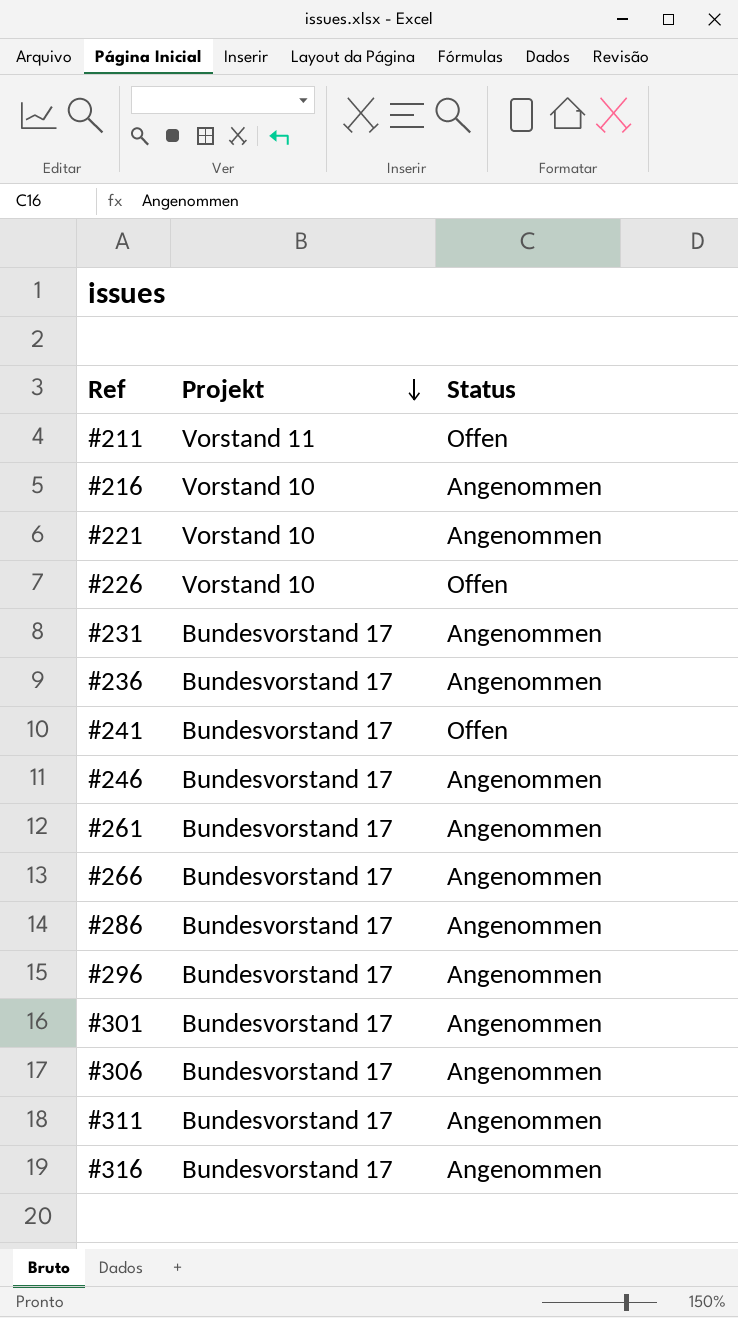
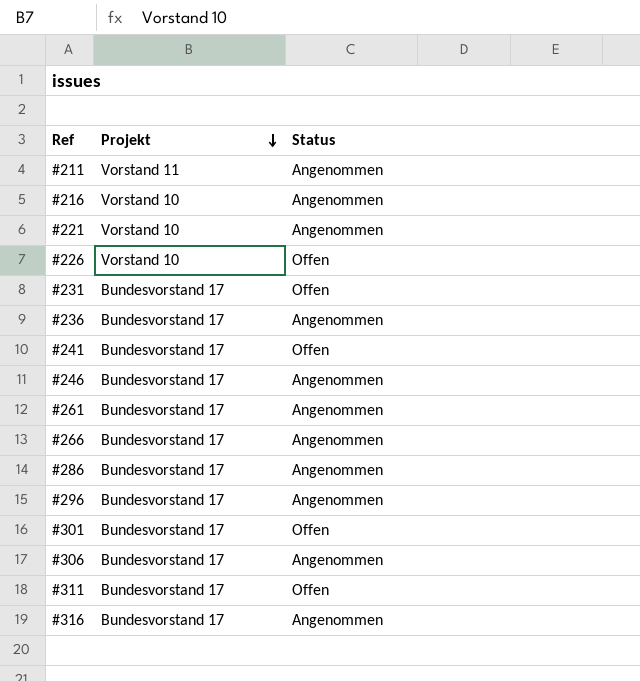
#211 | Status: Offen -> Angenommen
#231 | Status: Angenommen -> Offen
#301 | Status: Angenommen -> Offen
#311 | Status: Angenommen -> Offen

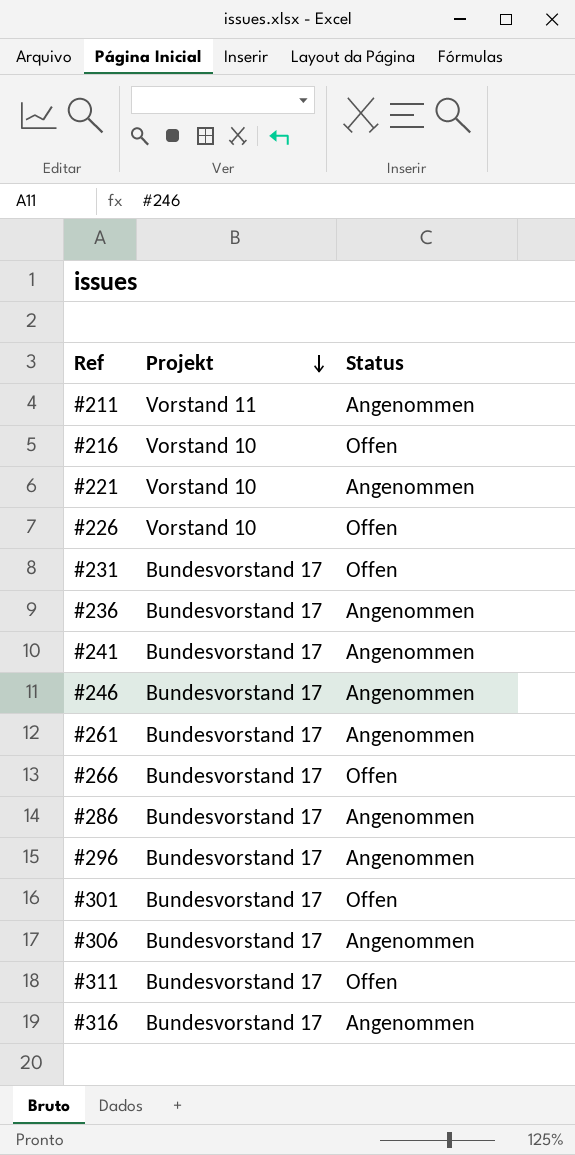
#216 | Status: Angenommen -> Offen
#241 | Status: Offen -> Angenommen
#266 | Status: Angenommen -> Offen

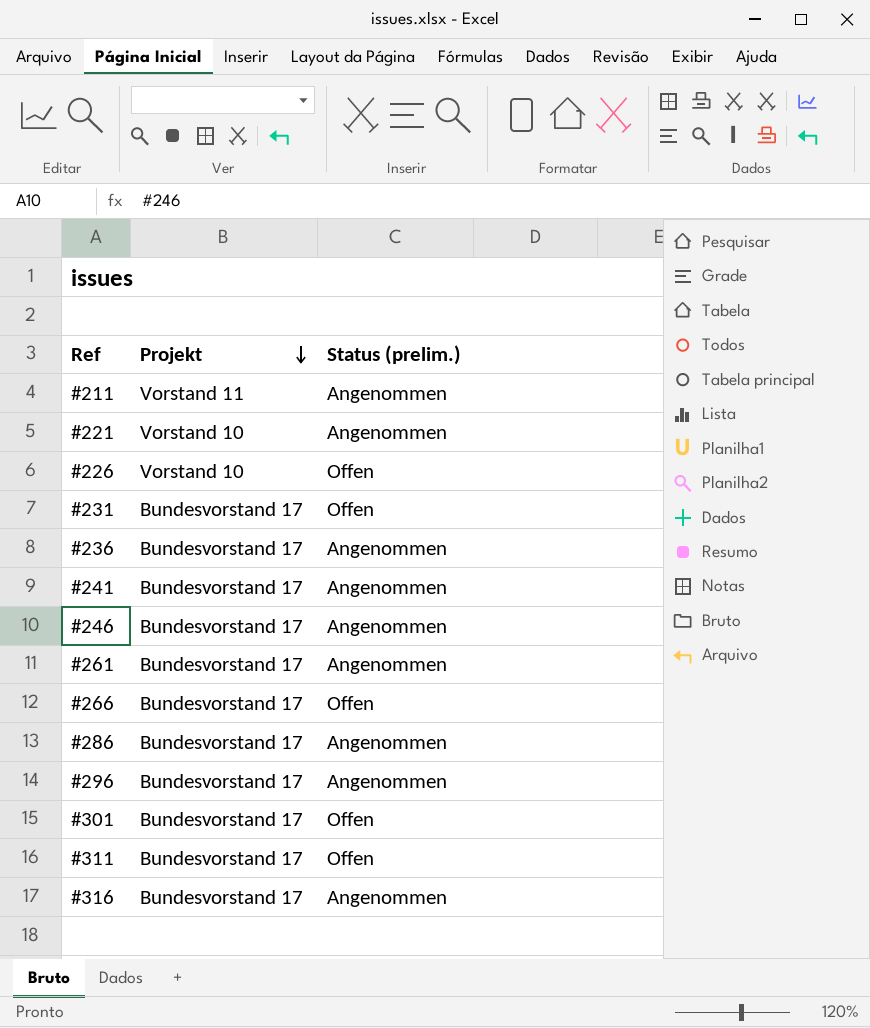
column name: Status -> Status (prelim.)
row #216: Vorstand 10 | Offen -> none
row #306: Bundesvorstand 17 | Angenommen -> none

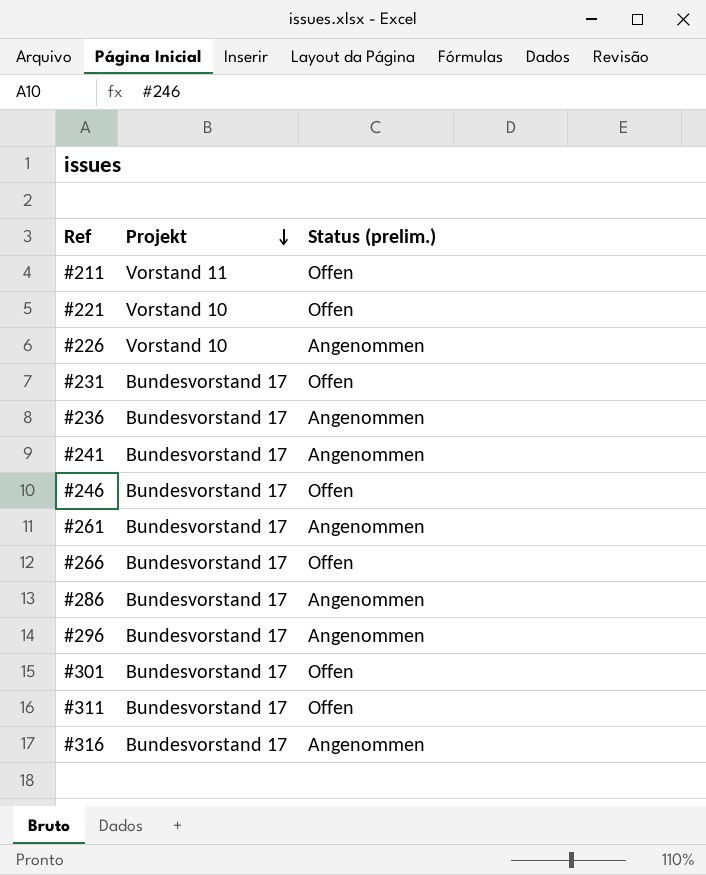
#211 | Status (prelim.): Angenommen -> Offen
#221 | Status (prelim.): Angenommen -> Offen
#226 | Status (prelim.): Offen -> Angenommen
#246 | Status (prelim.): Angenommen -> Offen

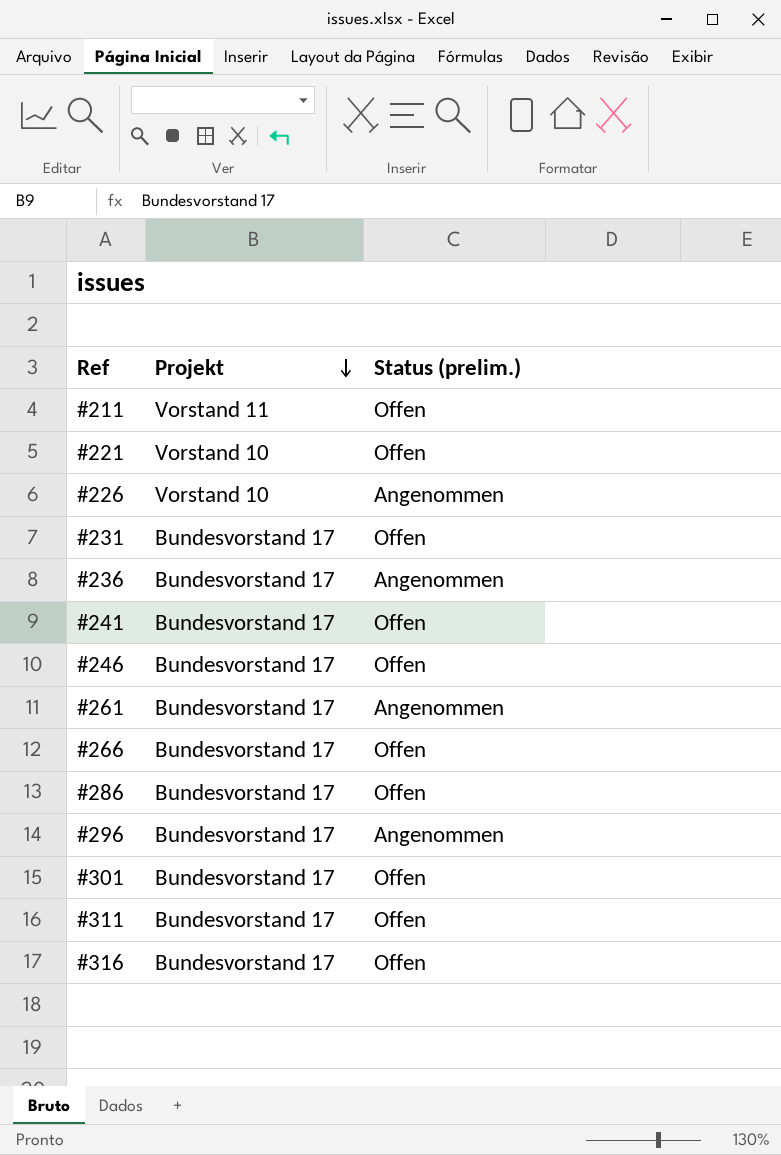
#241 | Status (prelim.): Angenommen -> Offen
#286 | Status (prelim.): Angenommen -> Offen
#316 | Status (prelim.): Angenommen -> Offen

